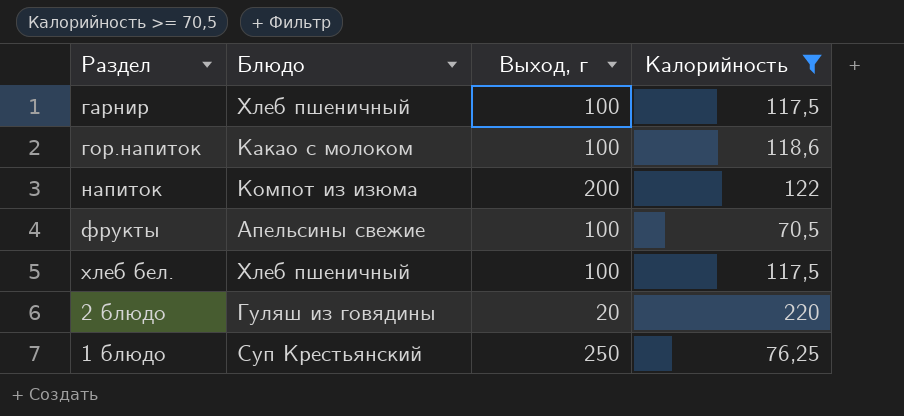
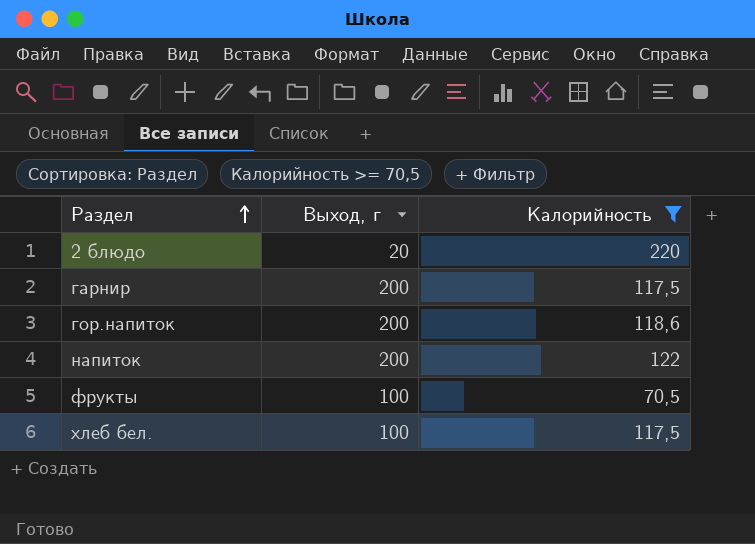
row order: none -> Раздел ascending
column Блюдо | position: 2 -> none
row 1 блюдо: Суп Крестьянский | 250 | 76,25 -> none
гарнир | Выход, г: 100 -> 200
гор.напиток | Выход, г: 100 -> 200

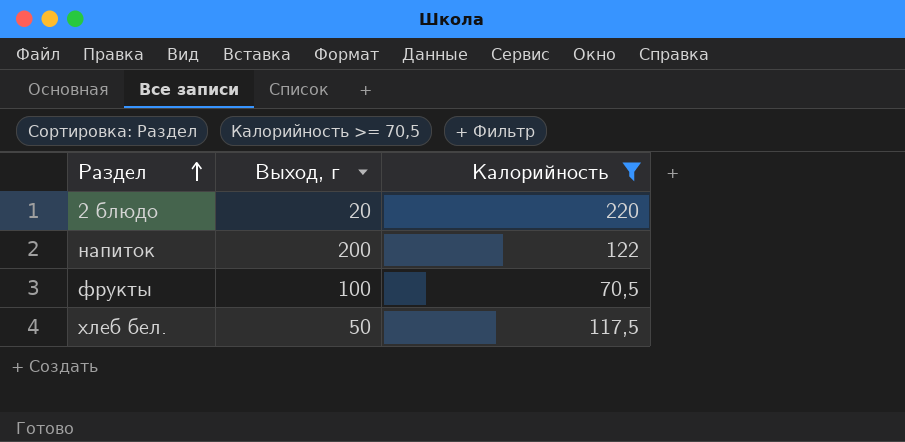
row гарнир: 200 | 117,5 -> none
row гор.напиток: 200 | 118,6 -> none
хлеб бел. | Выход, г: 100 -> 50

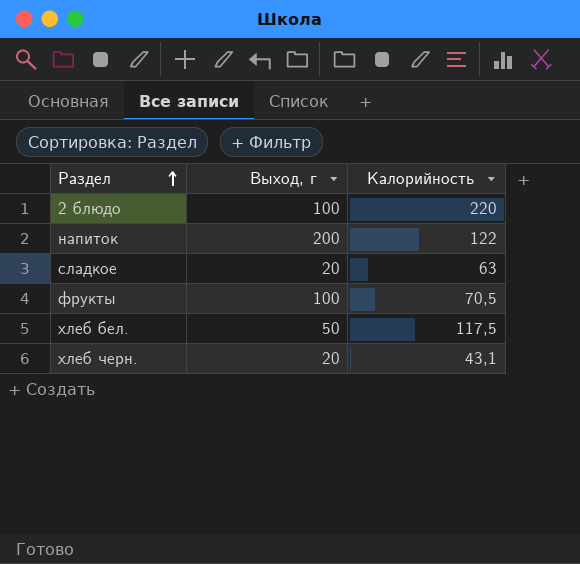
filter: Калорийность >= 70,5 -> none
2 блюдо | Выход, г: 20 -> 100

